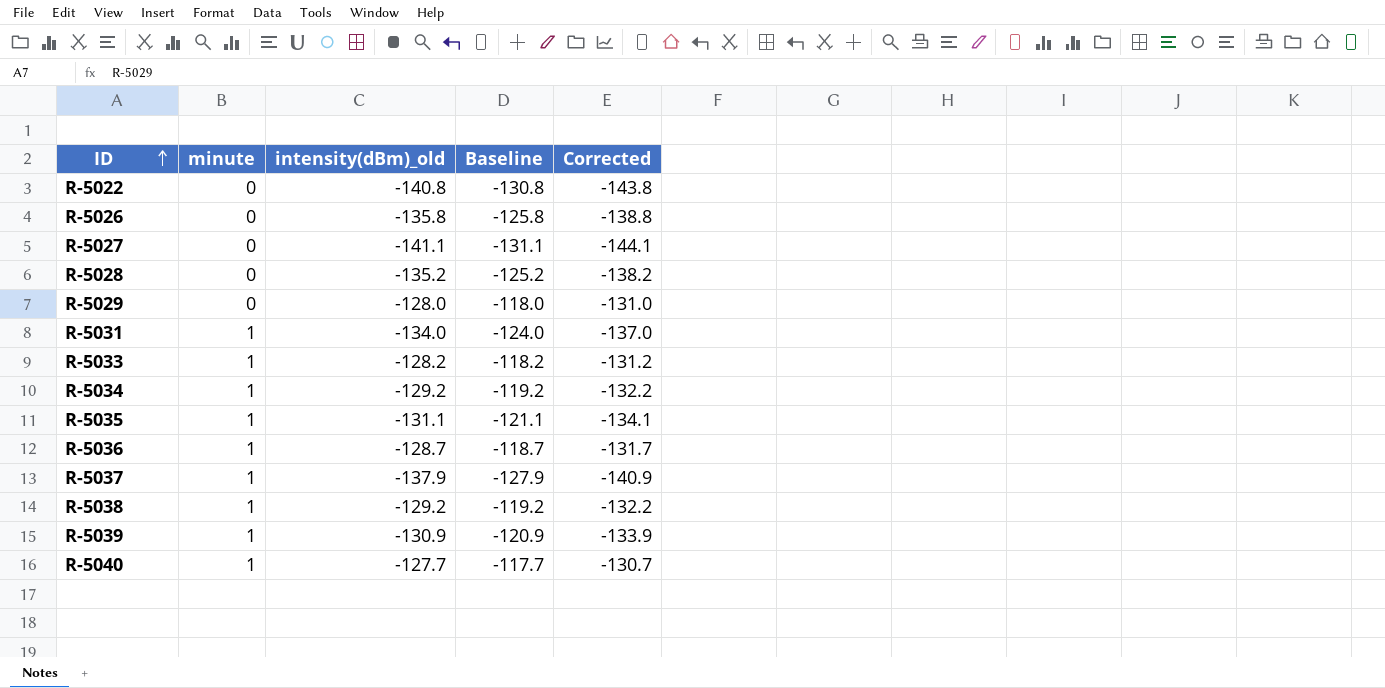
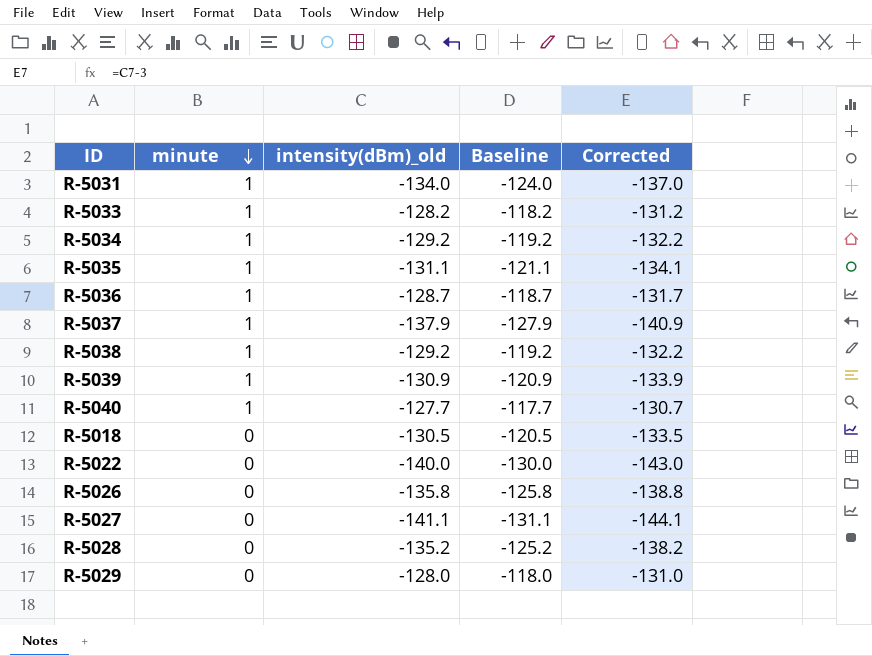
row order: ID ascending -> minute descending
row R-5018: none -> 0 | -130.5 | -120.5 | -133.5
R-5022 | intensity(dBm)_old: -140.8 -> -140.0
R-5022 | Baseline: -130.8 -> -130.0
R-5022 | Corrected: -143.8 -> -143.0

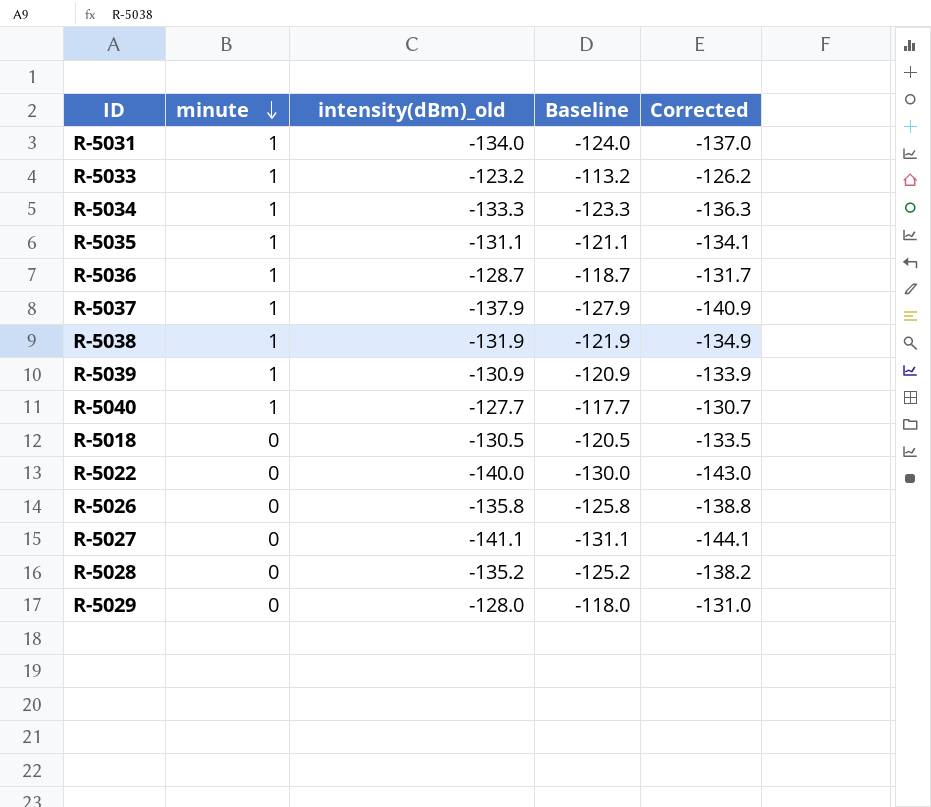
R-5033 | intensity(dBm)_old: -128.2 -> -123.2
R-5033 | Baseline: -118.2 -> -113.2
R-5033 | Corrected: -131.2 -> -126.2
R-5034 | intensity(dBm)_old: -129.2 -> -133.3
R-5034 | Baseline: -119.2 -> -123.3
R-5034 | Corrected: -132.2 -> -136.3
R-5038 | intensity(dBm)_old: -129.2 -> -131.9
R-5038 | Baseline: -119.2 -> -121.9
R-5038 | Corrected: -132.2 -> -134.9

